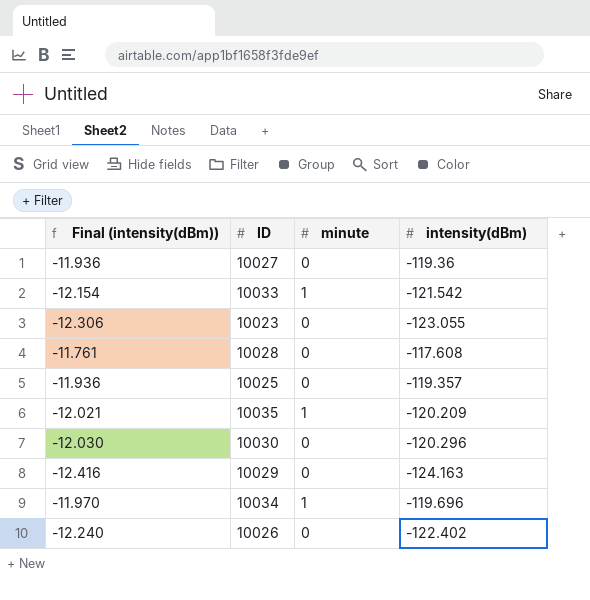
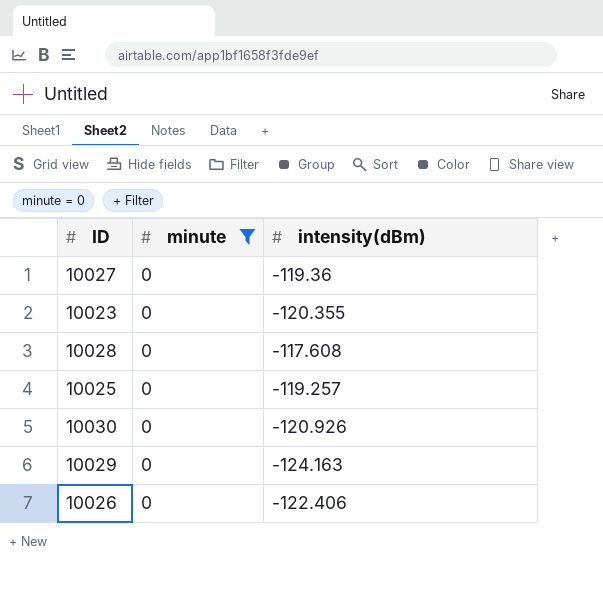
filter: none -> minute = 0
column Final (intensity(dBm)) | formula: [intensity(dBm)] * 0.1 -> none
10023 | intensity(dBm): -123.055 -> -120.355
10025 | intensity(dBm): -119.357 -> -119.257
10030 | intensity(dBm): -120.296 -> -120.926
10026 | intensity(dBm): -122.402 -> -122.406

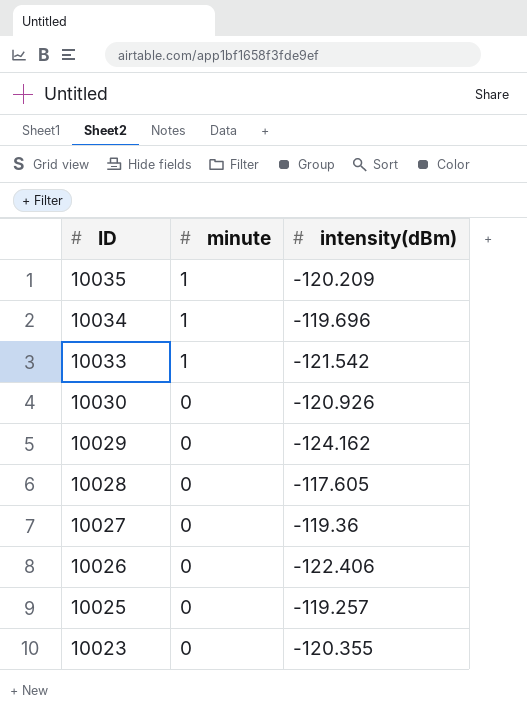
filter: minute = 0 -> none
row order: none -> ID descending
10029 | intensity(dBm): -124.163 -> -124.162
10028 | intensity(dBm): -117.608 -> -117.605

